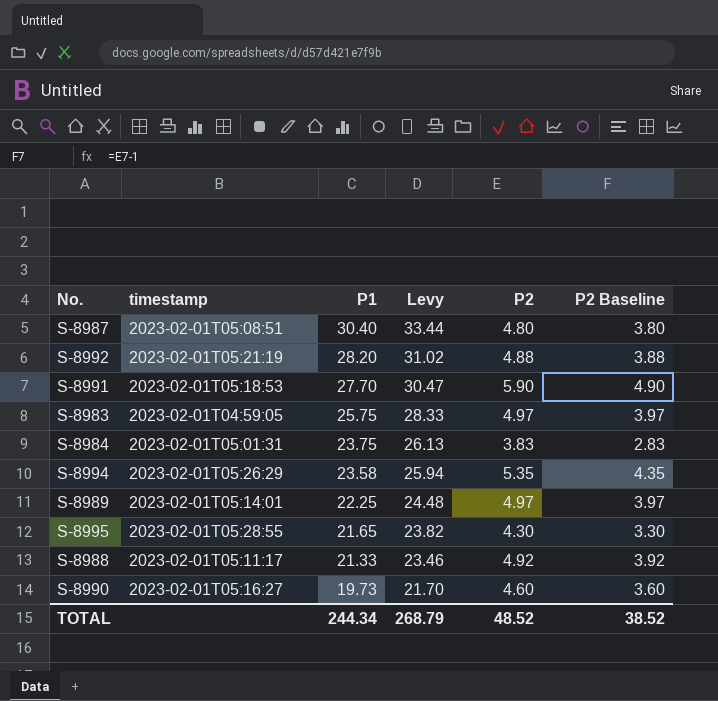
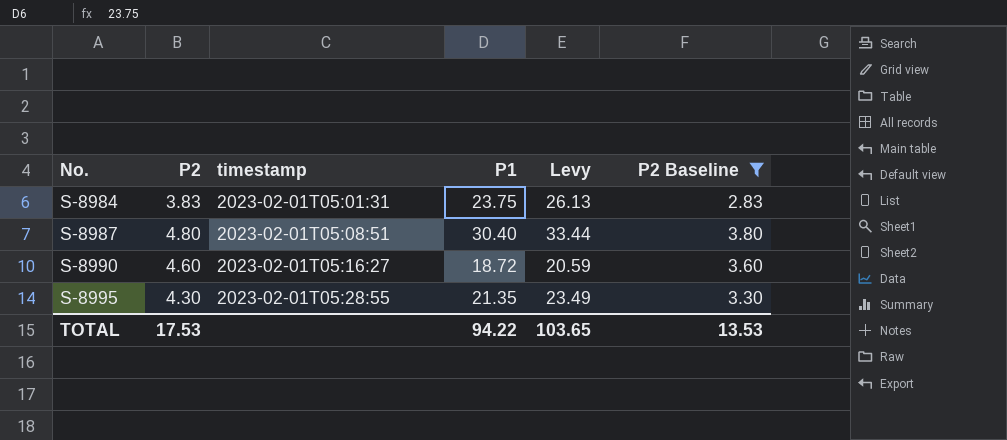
filter: none -> P2 Baseline <= 3.80
row order: P1 descending -> No. ascending
column P2 | position: 5 -> 2
S-8990 | P1: 19.73 -> 18.72
S-8990 | Levy: 21.70 -> 20.59
S-8995 | P1: 21.65 -> 21.35
S-8995 | Levy: 23.82 -> 23.49
TOTAL | P2: 48.52 -> 17.53
TOTAL | P1: 244.34 -> 94.22
TOTAL | Levy: 268.79 -> 103.65
TOTAL | P2 Baseline: 38.52 -> 13.53

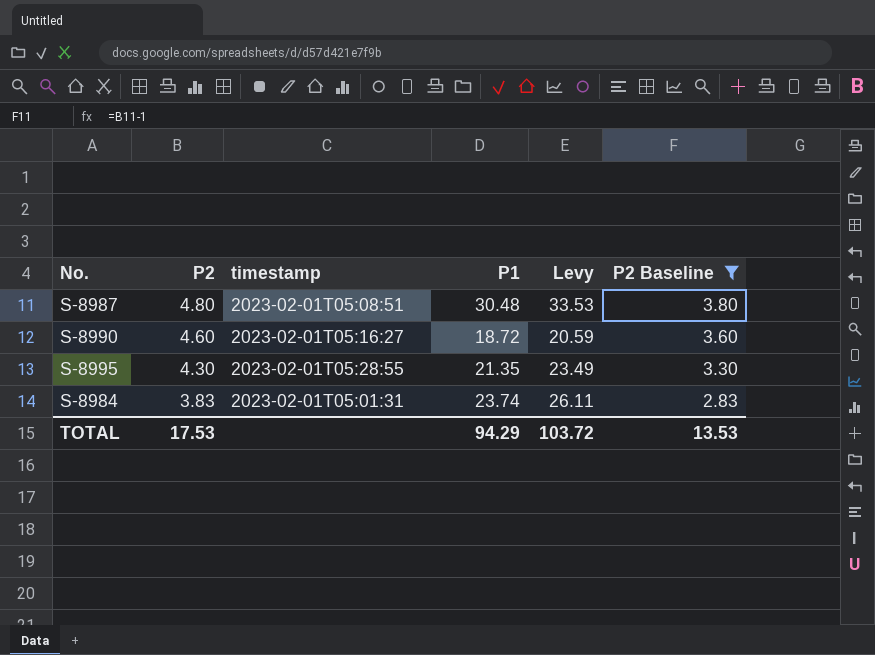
row order: No. ascending -> P2 descending
S-8987 | P1: 30.40 -> 30.48
S-8987 | Levy: 33.44 -> 33.53
S-8984 | P1: 23.75 -> 23.74
S-8984 | Levy: 26.13 -> 26.11
TOTAL | P1: 94.22 -> 94.29
TOTAL | Levy: 103.65 -> 103.72

